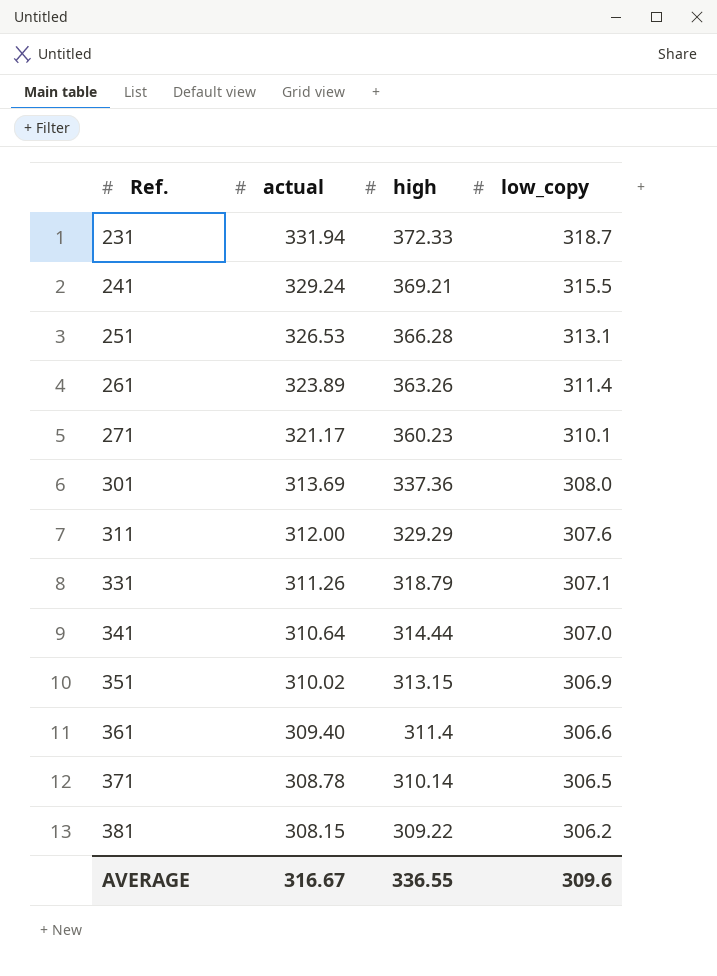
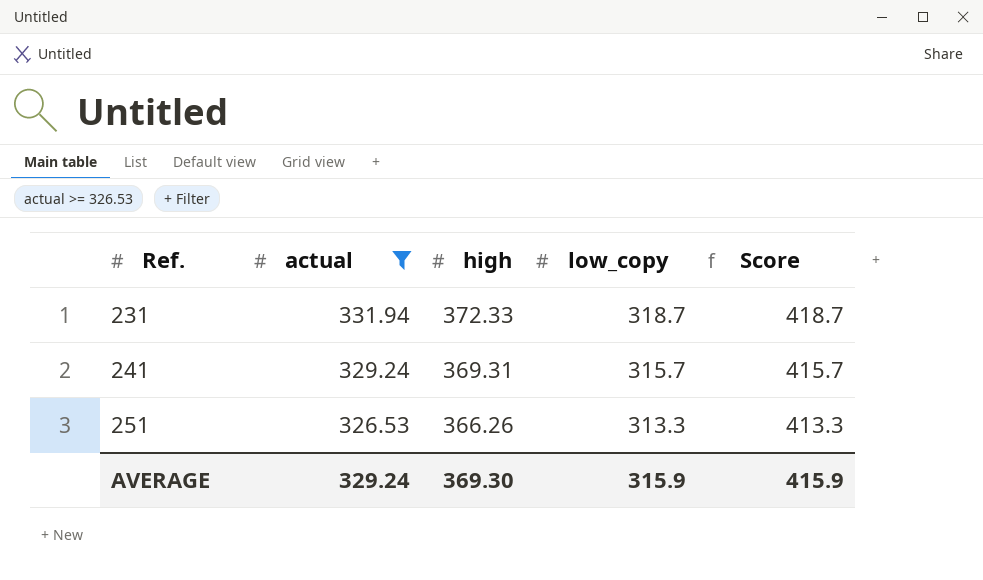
filter: none -> actual >= 326.53
column Score | formula: none -> [low_copy] + 100
241 | high: 369.21 -> 369.31
241 | low_copy: 315.5 -> 315.7
251 | high: 366.28 -> 366.26
251 | low_copy: 313.1 -> 313.3
AVERAGE | actual: 316.67 -> 329.24
AVERAGE | high: 336.55 -> 369.30
AVERAGE | low_copy: 309.6 -> 315.9

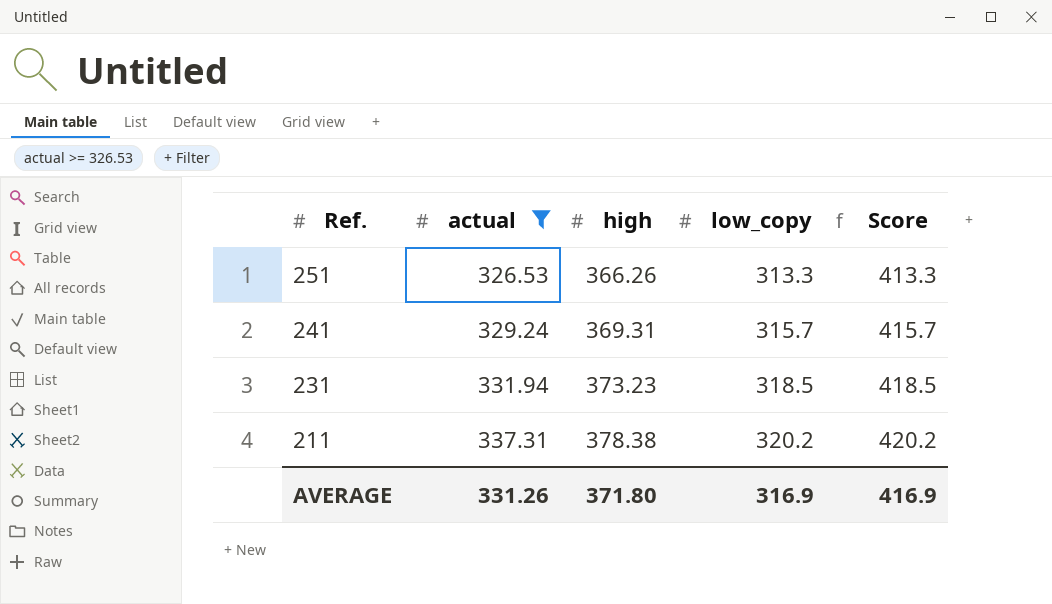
row order: Ref. ascending -> Ref. descending
231 | high: 372.33 -> 373.23
231 | low_copy: 318.7 -> 318.5
231 | Score: 418.7 -> 418.5
row 211: none -> 337.31 | 378.38 | 320.2 | 420.2
AVERAGE | actual: 329.24 -> 331.26
AVERAGE | high: 369.30 -> 371.80
AVERAGE | low_copy: 315.9 -> 316.9
AVERAGE | Score: 415.9 -> 416.9

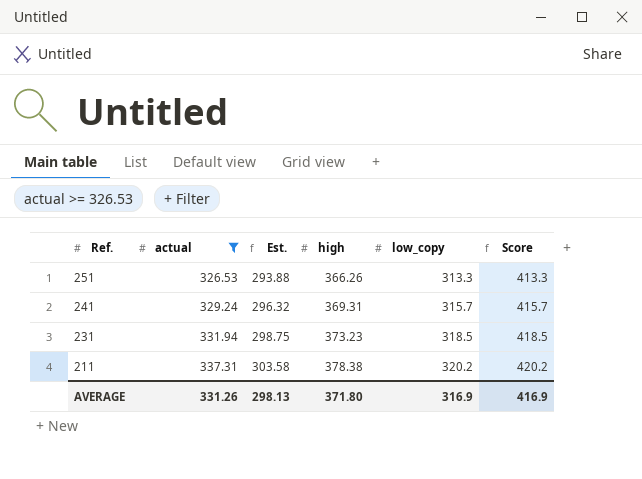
column Est. | formula: none -> [actual] * 0.9

